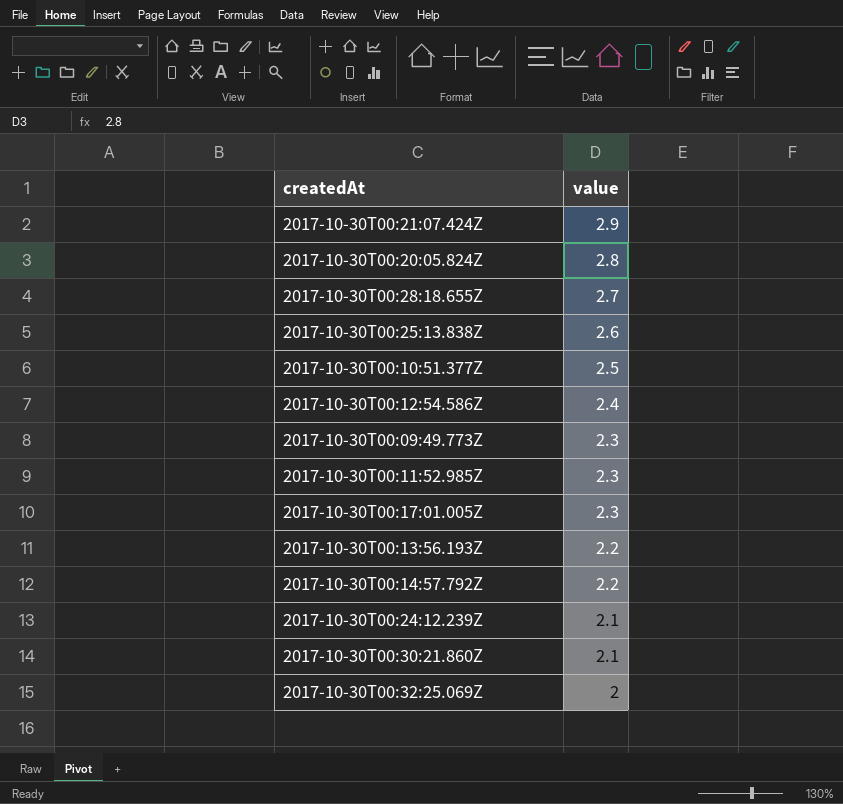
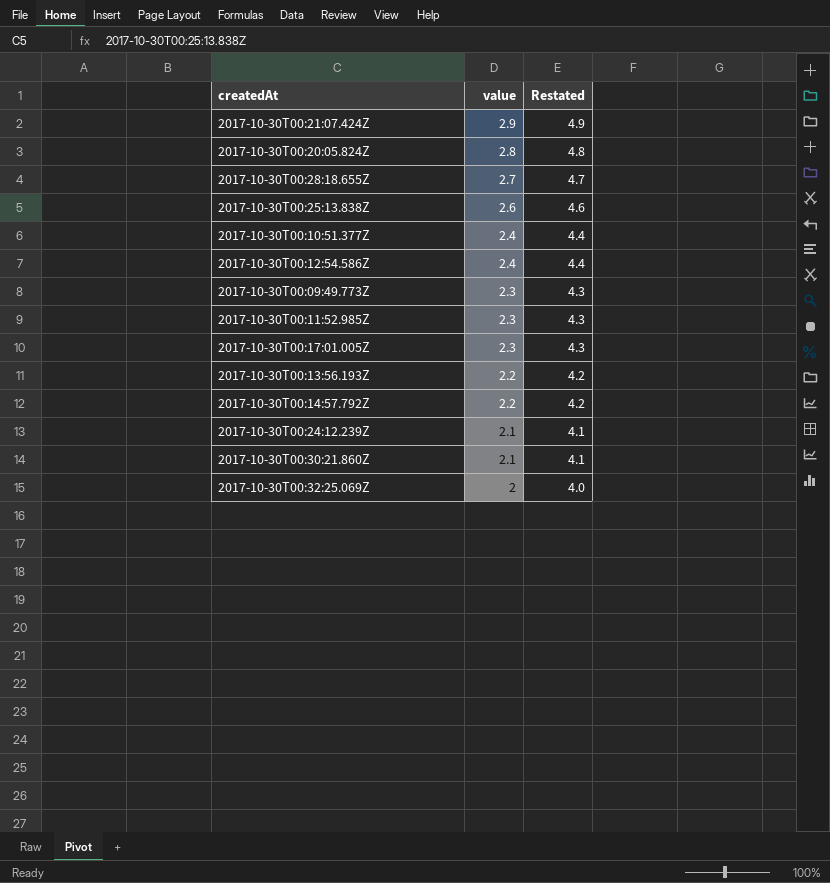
column Restated | formula: none -> [value] + 2
2017-10-30T00:10:51.377Z | value: 2.5 -> 2.4

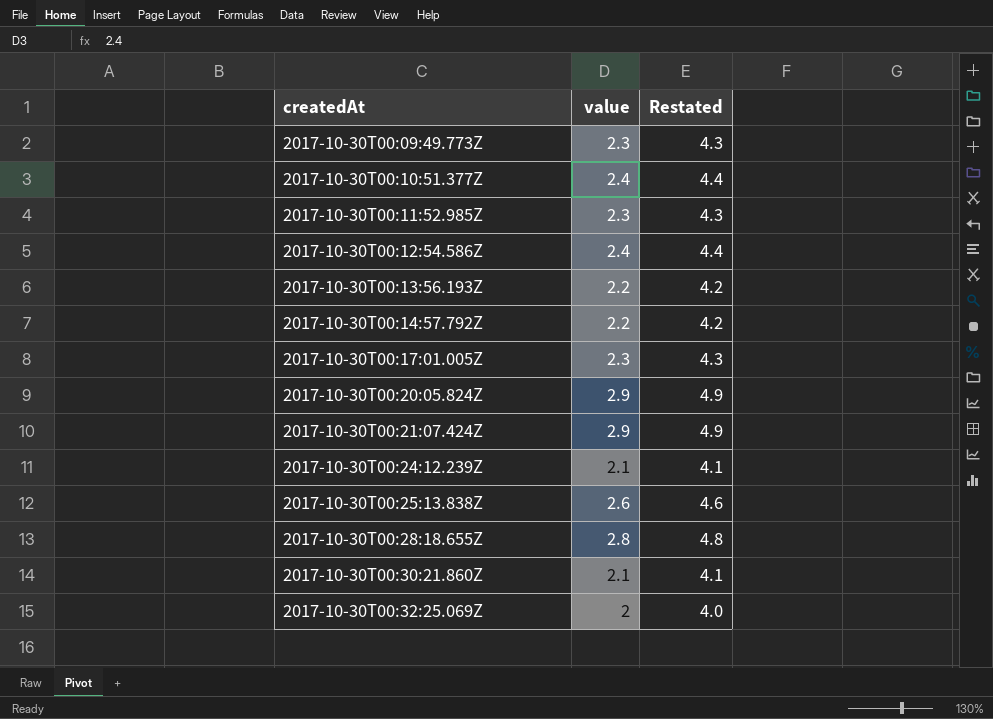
row order: value descending -> createdAt ascending
2017-10-30T00:20:05.824Z | value: 2.8 -> 2.9
2017-10-30T00:20:05.824Z | Restated: 4.8 -> 4.9
2017-10-30T00:28:18.655Z | value: 2.7 -> 2.8
2017-10-30T00:28:18.655Z | Restated: 4.7 -> 4.8

